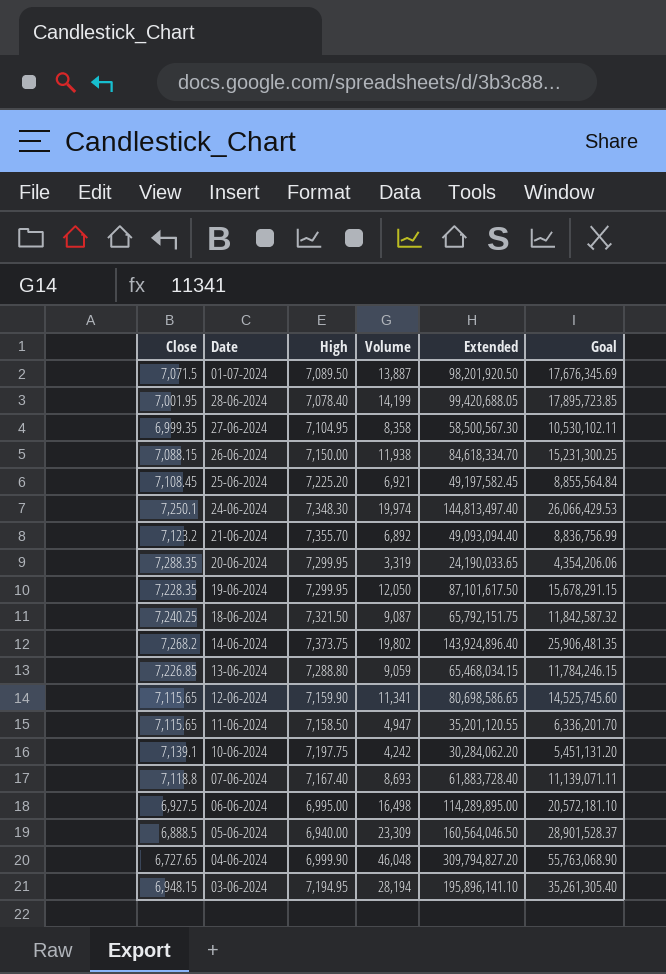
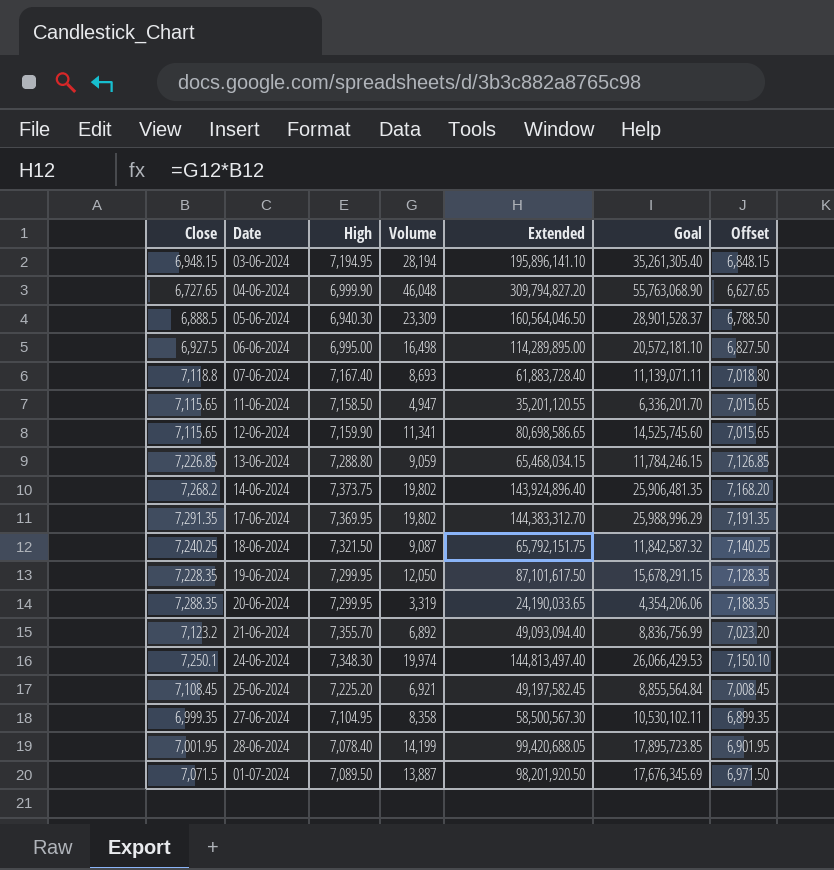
row order: Date descending -> Date ascending
column Offset | formula: none -> [Close] - 100
row 26-06-2024: 7,088.15 | 7,150.00 | 11,938 | 84,618,334.70 | 15,231,300.25 -> none
row 10-06-2024: 7,139.1 | 7,197.75 | 4,242 | 30,284,062.20 | 5,451,131.20 -> none
05-06-2024 | High: 6,940.00 -> 6,940.30
row 17-06-2024: none -> 7,291.35 | 7,369.95 | 19,802 | 144,383,312.70 | 25,988,996.29 | 7,191.35

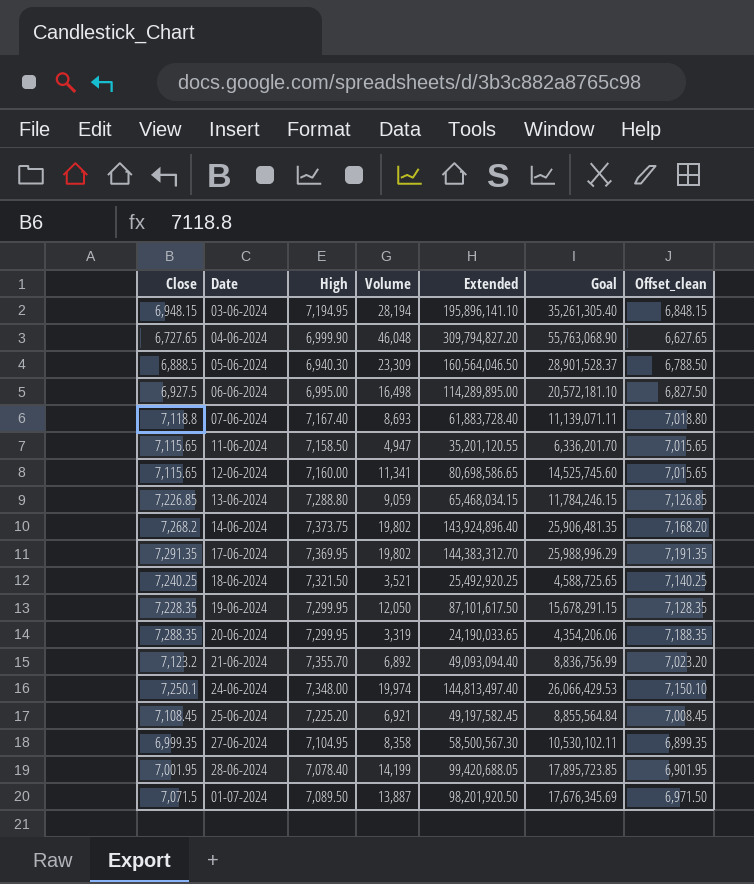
column name: Offset -> Offset_clean
12-06-2024 | High: 7,159.90 -> 7,160.00
18-06-2024 | Volume: 9,087 -> 3,521
18-06-2024 | Extended: 65,792,151.75 -> 25,492,920.25
18-06-2024 | Goal: 11,842,587.32 -> 4,588,725.65
24-06-2024 | High: 7,348.30 -> 7,348.00

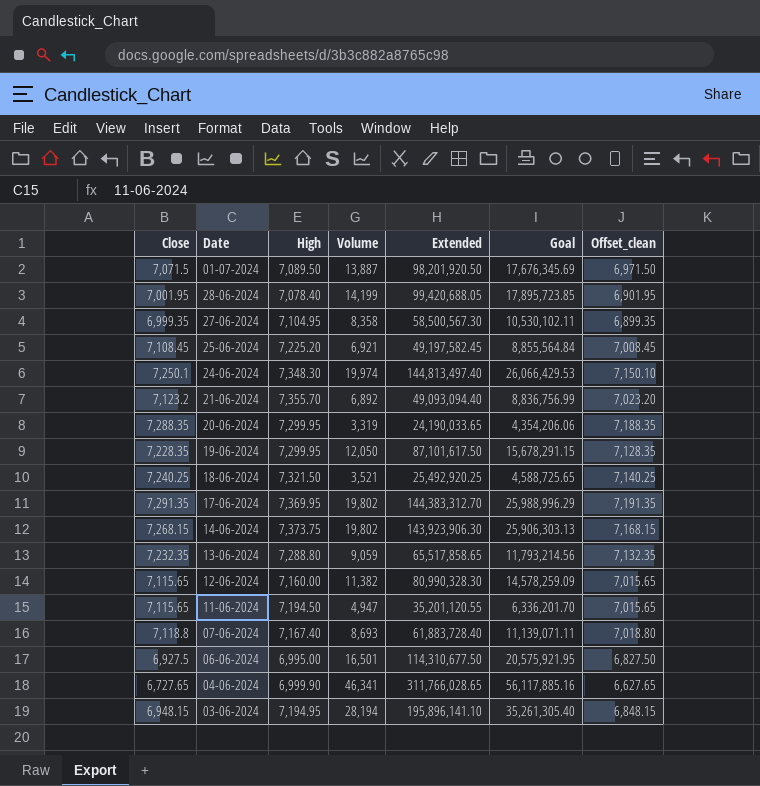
row order: Date ascending -> Date descending
row 05-06-2024: 6,888.5 | 6,940.30 | 23,309 | 160,564,046.50 | 28,901,528.37 | 6,788.50 -> none
24-06-2024 | High: 7,348.00 -> 7,348.30
14-06-2024 | Close: 7,268.2 -> 7,268.15
14-06-2024 | Extended: 143,924,896.40 -> 143,923,906.30
14-06-2024 | Goal: 25,906,481.35 -> 25,906,303.13
14-06-2024 | Offset_clean: 7,168.20 -> 7,168.15
13-06-2024 | Close: 7,226.85 -> 7,232.35
13-06-2024 | Extended: 65,468,034.15 -> 65,517,858.65
13-06-2024 | Goal: 11,784,246.15 -> 11,793,214.56
13-06-2024 | Offset_clean: 7,126.85 -> 7,132.35
12-06-2024 | Volume: 11,341 -> 11,382
12-06-2024 | Extended: 80,698,586.65 -> 80,990,328.30
12-06-2024 | Goal: 14,525,745.60 -> 14,578,259.09
11-06-2024 | High: 7,158.50 -> 7,194.50
06-06-2024 | Volume: 16,498 -> 16,501
06-06-2024 | Extended: 114,289,895.00 -> 114,310,677.50
06-06-2024 | Goal: 20,572,181.10 -> 20,575,921.95
04-06-2024 | Volume: 46,048 -> 46,341
04-06-2024 | Extended: 309,794,827.20 -> 311,766,028.65
04-06-2024 | Goal: 55,763,068.90 -> 56,117,885.16

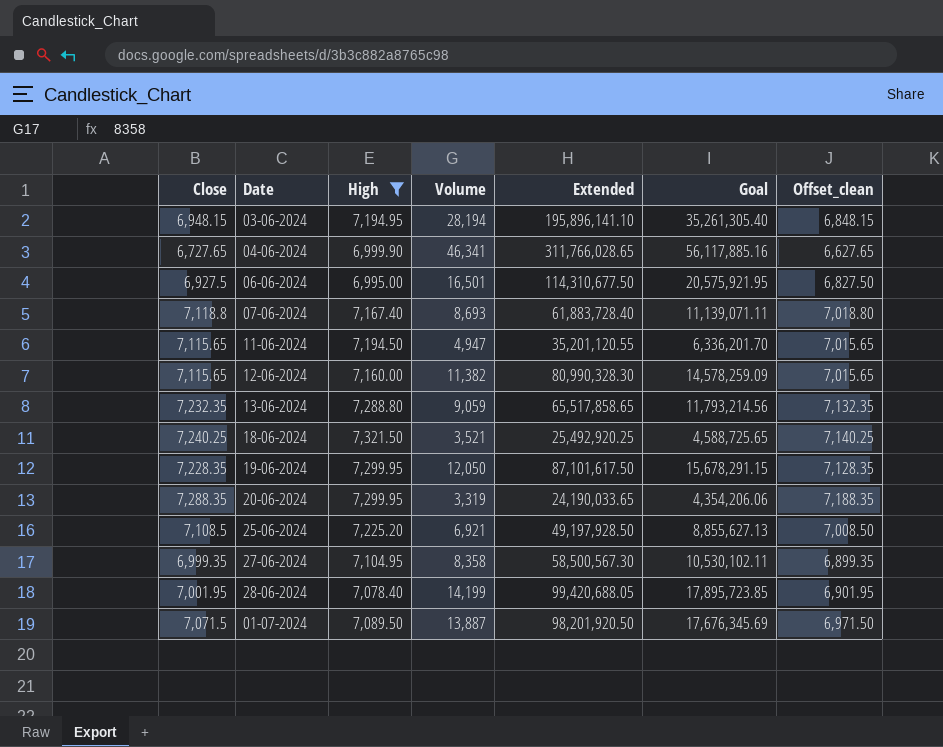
filter: none -> High <= 7,321.50
row order: Date descending -> Date ascending
25-06-2024 | Close: 7,108.45 -> 7,108.5
25-06-2024 | Extended: 49,197,582.45 -> 49,197,928.50
25-06-2024 | Goal: 8,855,564.84 -> 8,855,627.13
25-06-2024 | Offset_clean: 7,008.45 -> 7,008.50

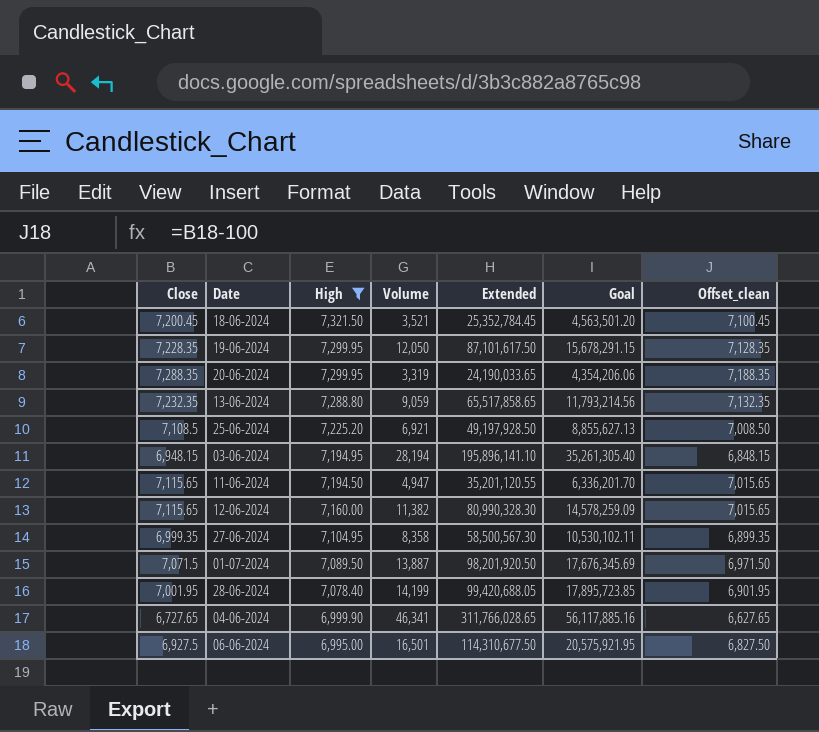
row order: Date ascending -> High descending
row 07-06-2024: 7,118.8 | 7,167.40 | 8,693 | 61,883,728.40 | 11,139,071.11 | 7,018.80 -> none
18-06-2024 | Close: 7,240.25 -> 7,200.45
18-06-2024 | Extended: 25,492,920.25 -> 25,352,784.45
18-06-2024 | Goal: 4,588,725.65 -> 4,563,501.20
18-06-2024 | Offset_clean: 7,140.25 -> 7,100.45

